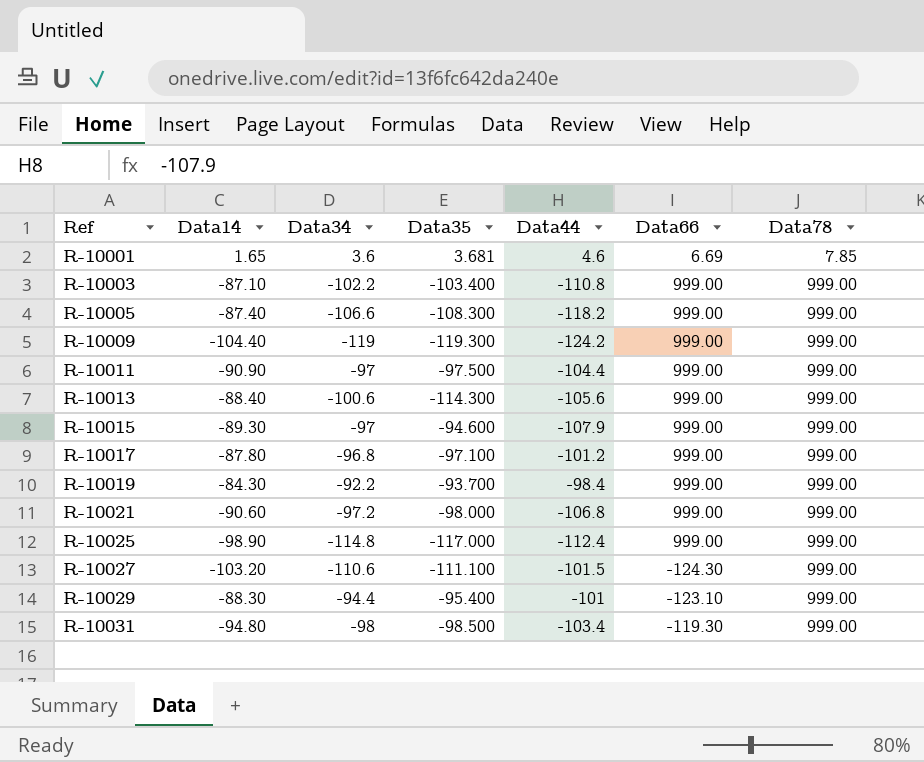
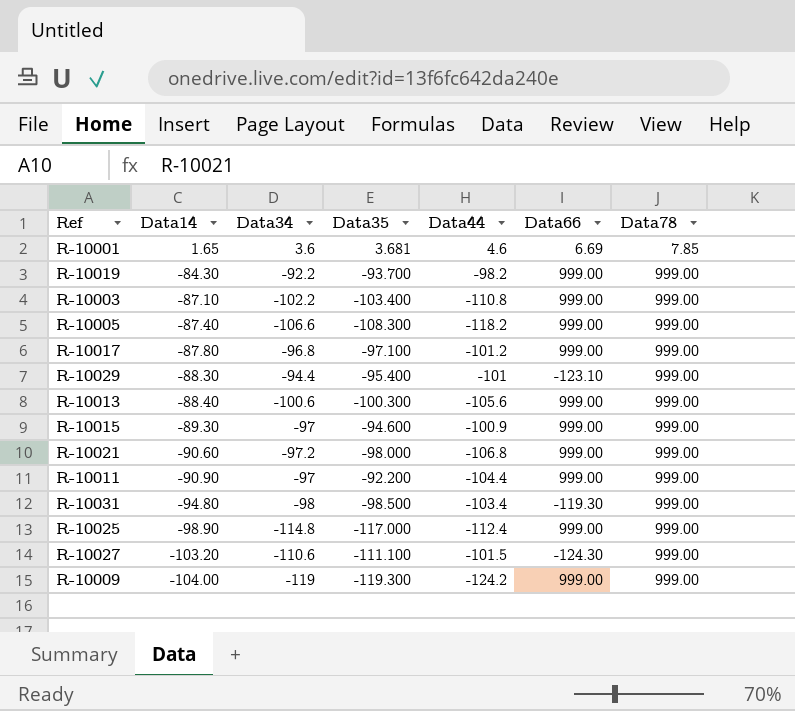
row order: Ref ascending -> Data14 descending
R-10019 | Data44: -98.4 -> -98.2
R-10013 | Data35: -114.300 -> -100.300
R-10015 | Data44: -107.9 -> -100.9
R-10011 | Data35: -97.500 -> -92.200
R-10009 | Data14: -104.40 -> -104.00

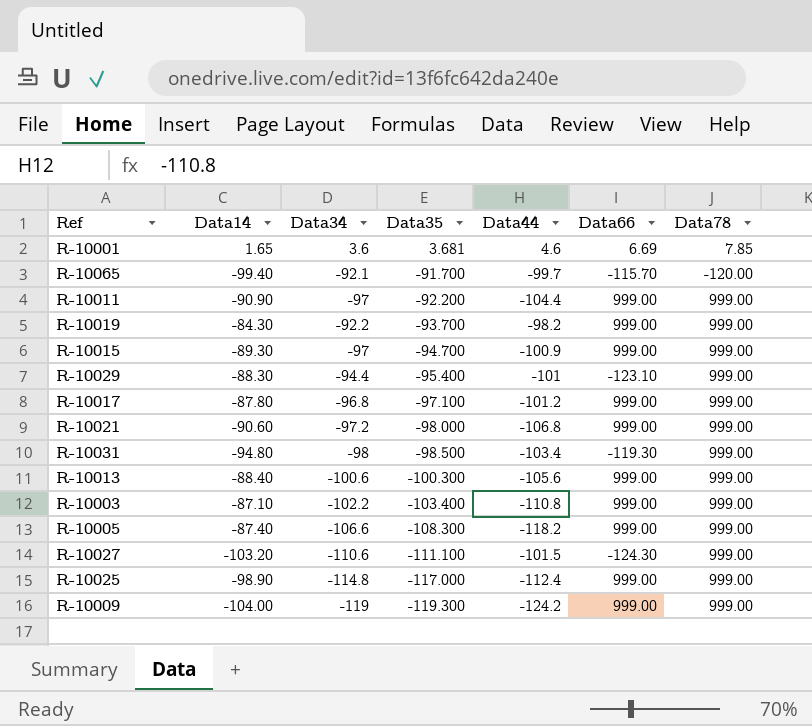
row order: Data14 descending -> Data35 descending
row R-10065: none -> -99.40 | -92.1 | -91.700 | -99.7 | -115.70 | -120.00
R-10015 | Data35: -94.600 -> -94.700

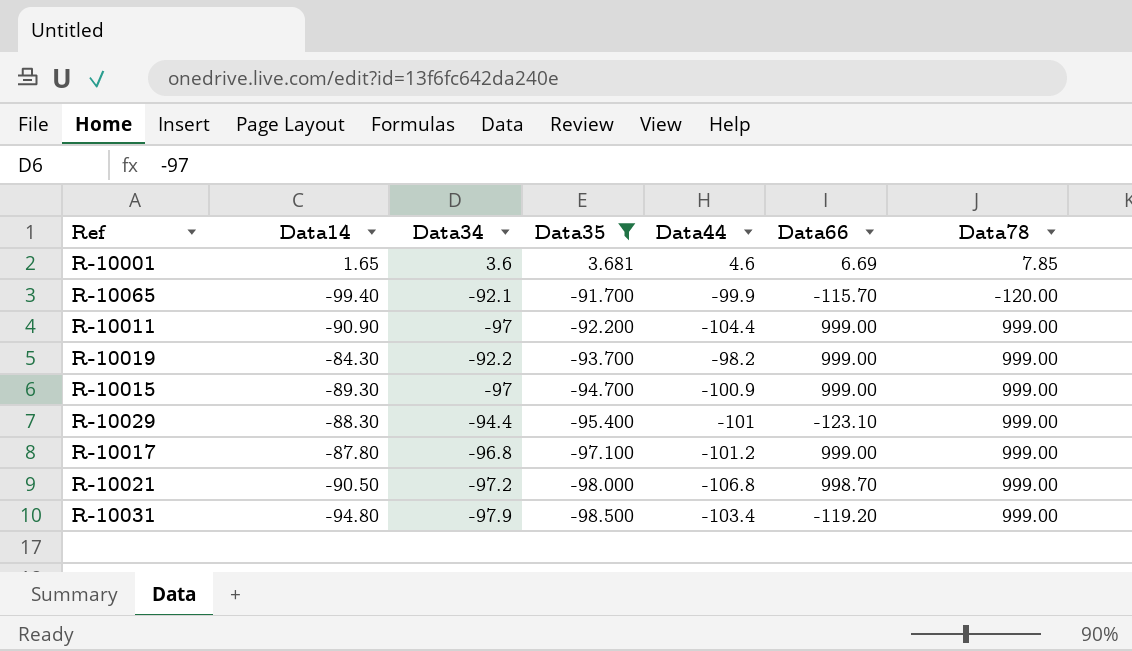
filter: none -> Data35 >= -98.500
R-10065 | Data44: -99.7 -> -99.9
R-10021 | Data14: -90.60 -> -90.50
R-10021 | Data66: 999.00 -> 998.70
R-10031 | Data34: -98 -> -97.9
R-10031 | Data66: -119.30 -> -119.20

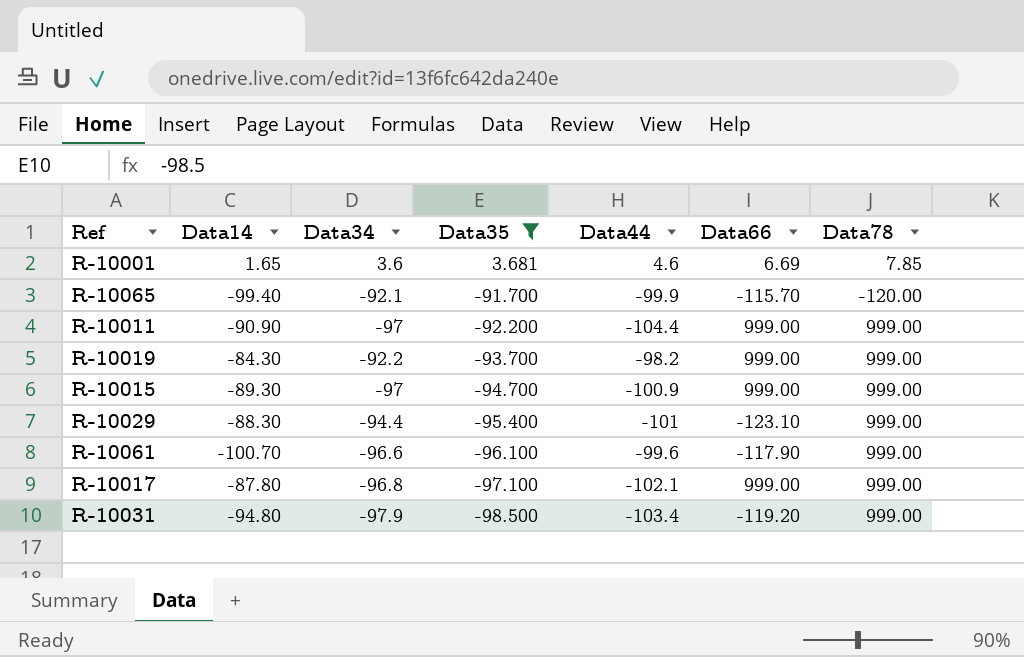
row R-10021: -90.50 | -97.2 | -98.000 | -106.8 | 998.70 | 999.00 -> none
row R-10061: none -> -100.70 | -96.6 | -96.100 | -99.6 | -117.90 | 999.00
R-10017 | Data44: -101.2 -> -102.1

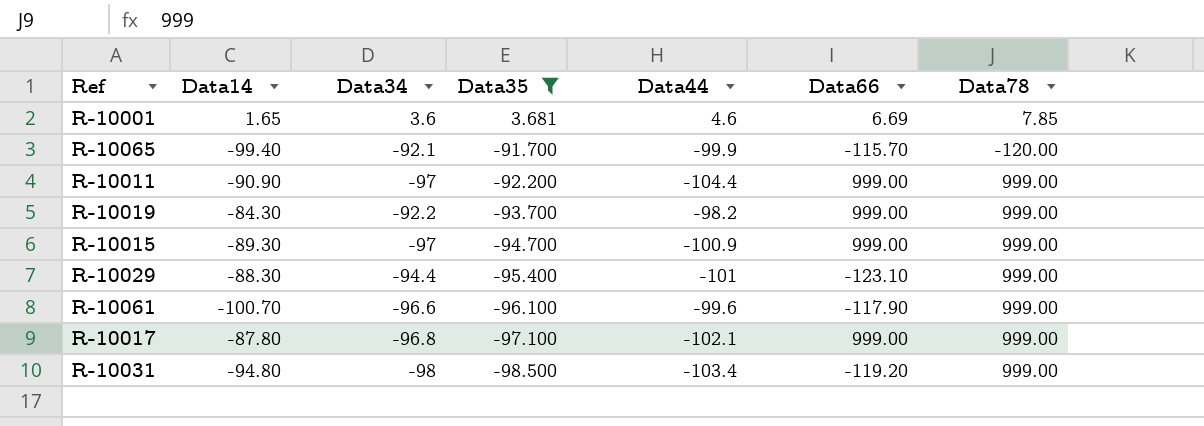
R-10031 | Data34: -97.9 -> -98

